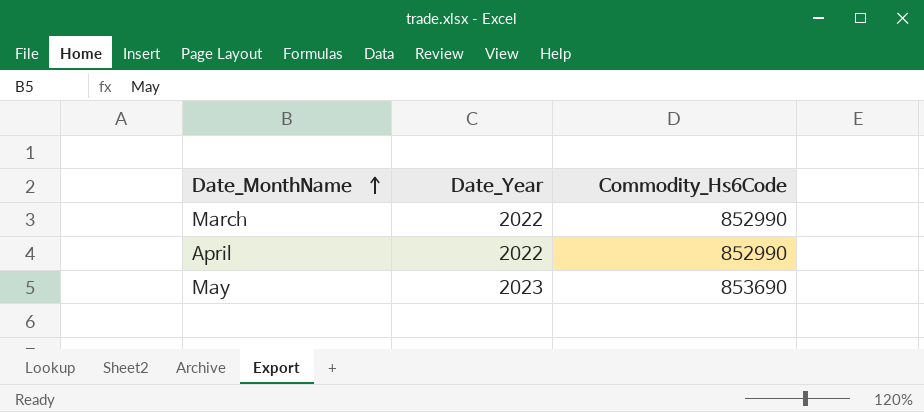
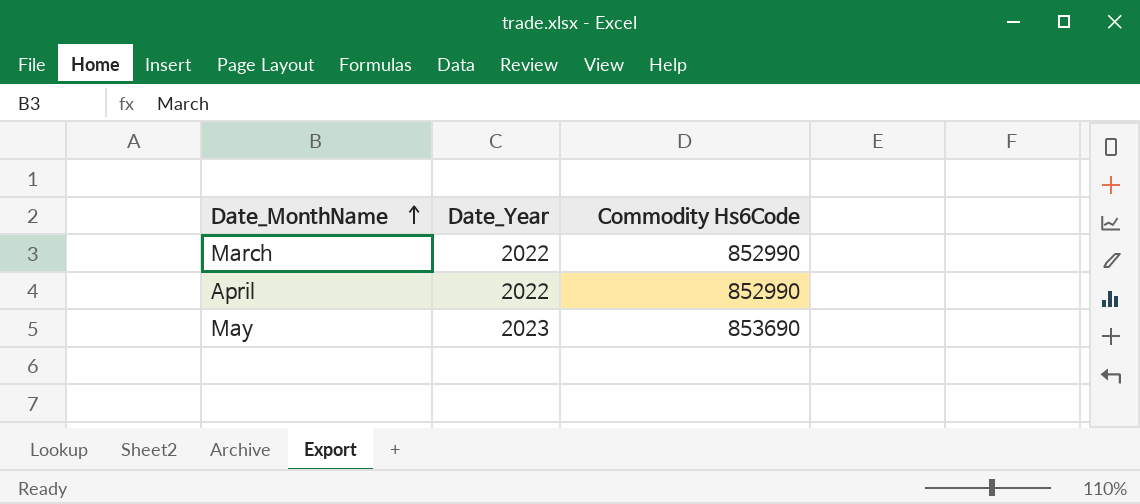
column name: Commodity_Hs6Code -> Commodity Hs6Code

